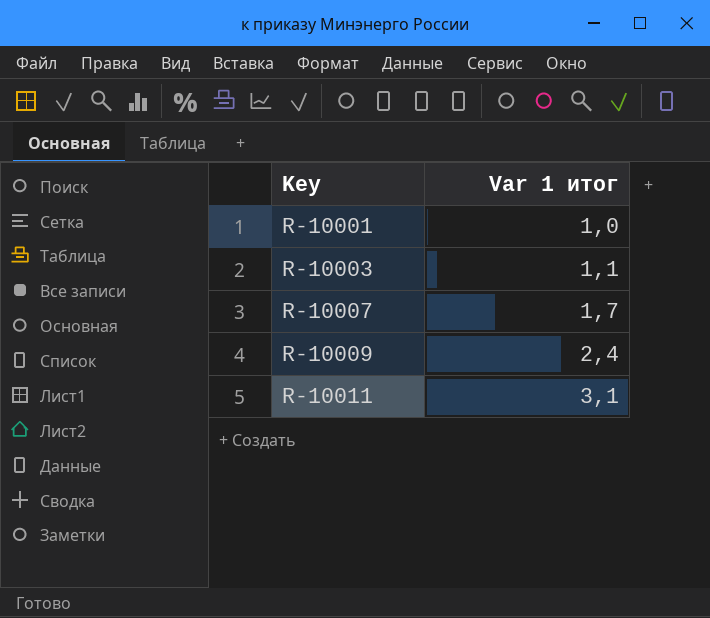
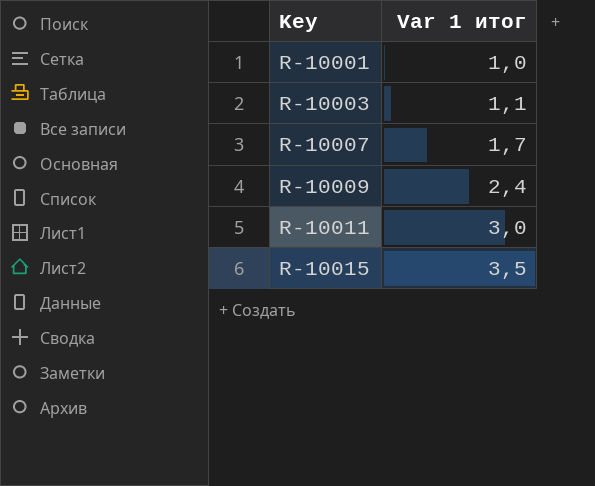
R-10011 | Var 1 итог: 3,1 -> 3,0
row R-10015: none -> 3,5

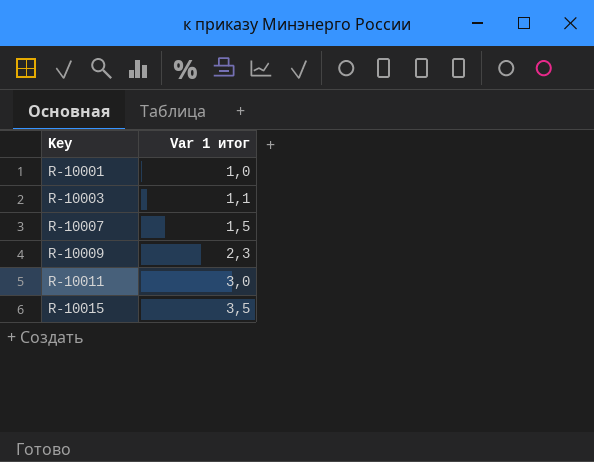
R-10007 | Var 1 итог: 1,7 -> 1,5
R-10009 | Var 1 итог: 2,4 -> 2,3

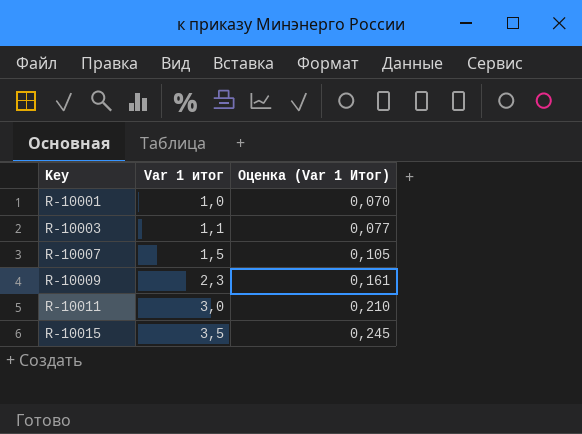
column Оценка (Var 1 Итог) | formula: none -> [Var 1 итог] * 0,07

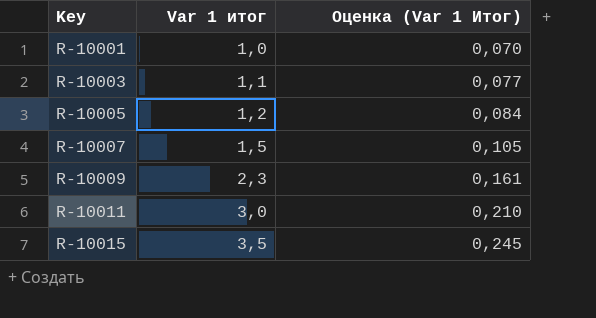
row R-10005: none -> 1,2 | 0,084

